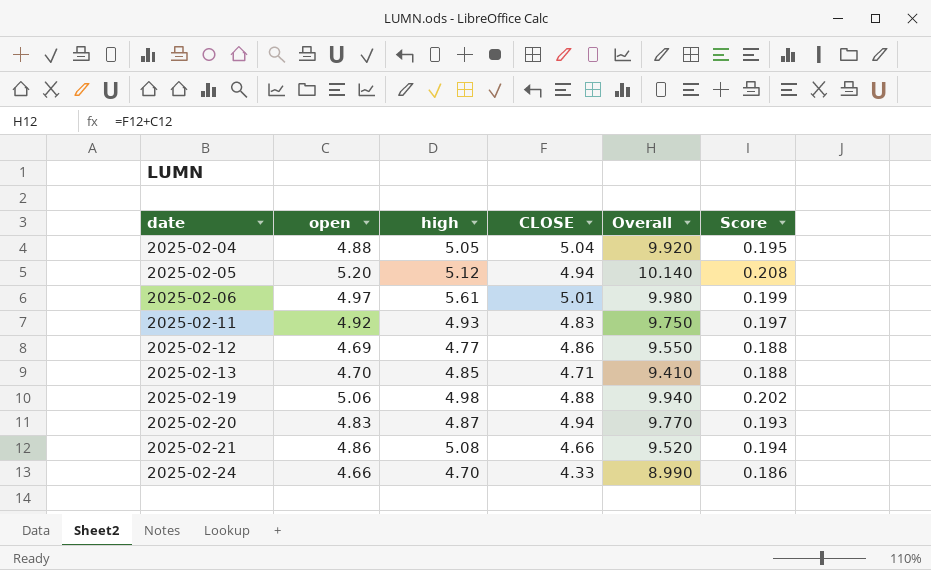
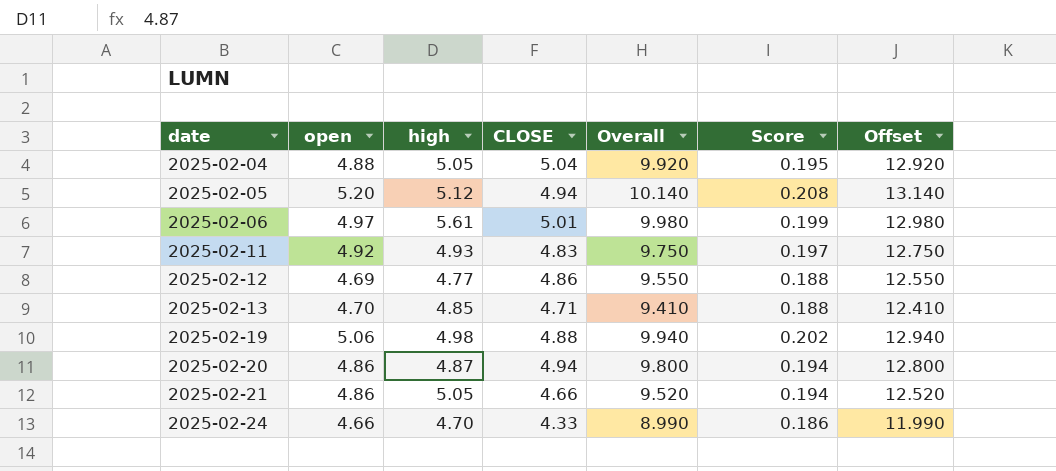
column Offset | formula: none -> [Overall] + 3
2025-02-20 | open: 4.83 -> 4.86
2025-02-20 | Overall: 9.770 -> 9.800
2025-02-20 | Score: 0.193 -> 0.194
2025-02-21 | high: 5.08 -> 5.05

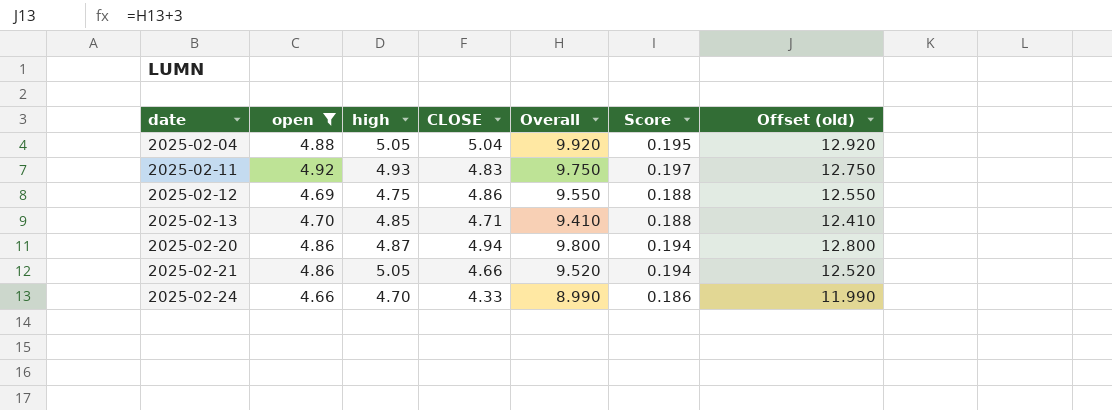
filter: none -> open <= 4.92
column name: Offset -> Offset (old)
2025-02-12 | high: 4.77 -> 4.75

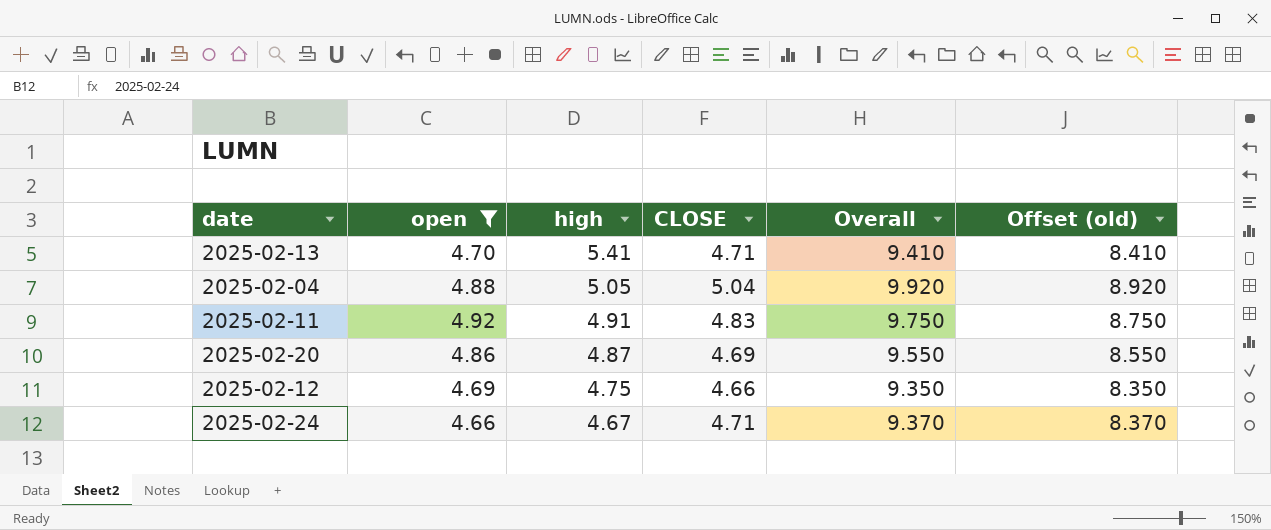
row order: date ascending -> high descending
column Score | formula: [open] * 0.04 -> none
column Offset (old) | formula: [Overall] + 3 -> [Overall] - 1
row 2025-02-21: 4.86 | 5.05 | 4.66 | 9.520 | 0.194 | 12.520 -> none
2025-02-13 | high: 4.85 -> 5.41
2025-02-11 | high: 4.93 -> 4.91
2025-02-20 | CLOSE: 4.94 -> 4.69
2025-02-20 | Overall: 9.800 -> 9.550
2025-02-12 | CLOSE: 4.86 -> 4.66
2025-02-12 | Overall: 9.550 -> 9.350
2025-02-24 | high: 4.70 -> 4.67
2025-02-24 | CLOSE: 4.33 -> 4.71
2025-02-24 | Overall: 8.990 -> 9.370

